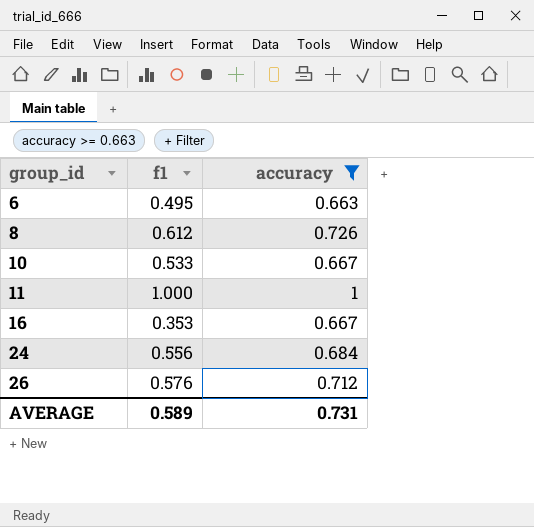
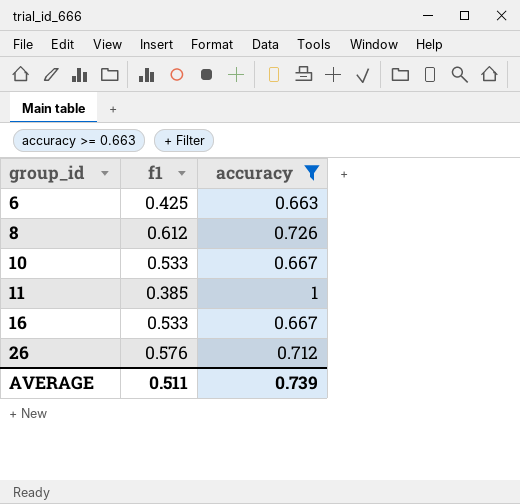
row 24: 0.556 | 0.684 -> none
6 | f1: 0.495 -> 0.425
11 | f1: 1.000 -> 0.385
16 | f1: 0.353 -> 0.533
AVERAGE | f1: 0.589 -> 0.511
AVERAGE | accuracy: 0.731 -> 0.739

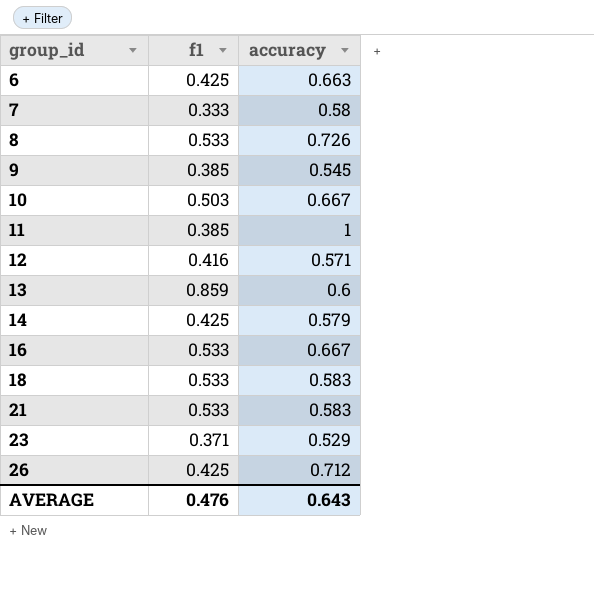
filter: accuracy >= 0.663 -> none
8 | f1: 0.612 -> 0.533
10 | f1: 0.533 -> 0.503
26 | f1: 0.576 -> 0.425
AVERAGE | f1: 0.511 -> 0.476
AVERAGE | accuracy: 0.739 -> 0.643

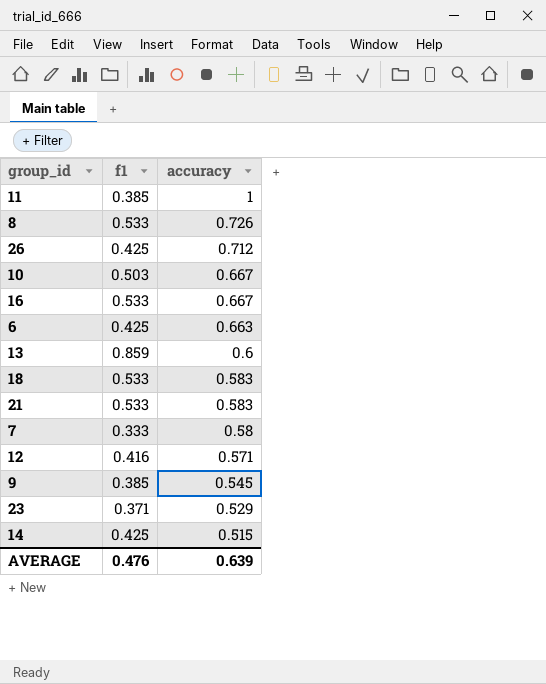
row order: group_id ascending -> accuracy descending
14 | accuracy: 0.579 -> 0.515
AVERAGE | accuracy: 0.643 -> 0.639

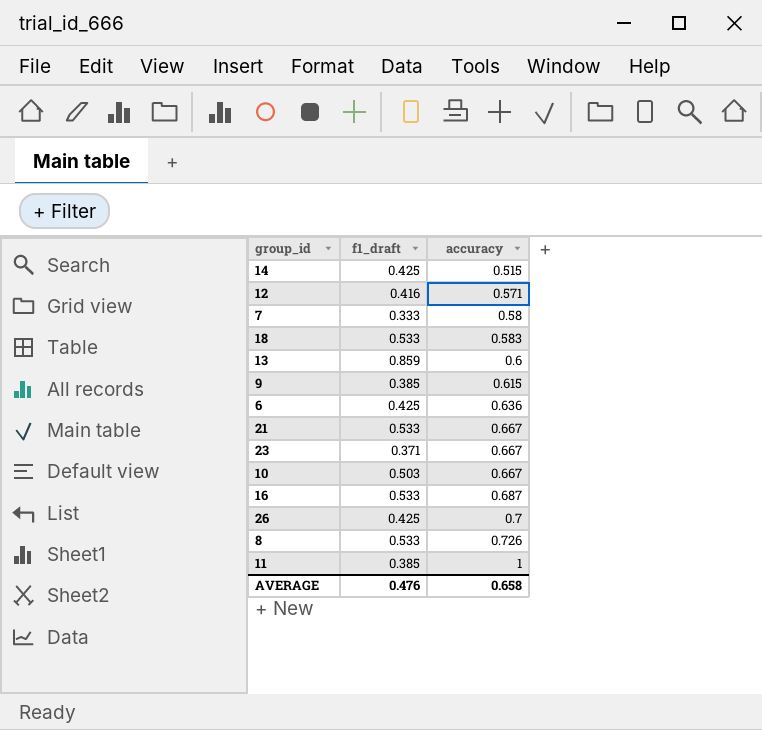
row order: accuracy descending -> accuracy ascending
column name: f1 -> f1_draft
9 | accuracy: 0.545 -> 0.615
6 | accuracy: 0.663 -> 0.636
21 | accuracy: 0.583 -> 0.667
23 | accuracy: 0.529 -> 0.667
16 | accuracy: 0.667 -> 0.687
26 | accuracy: 0.712 -> 0.7
AVERAGE | accuracy: 0.639 -> 0.658

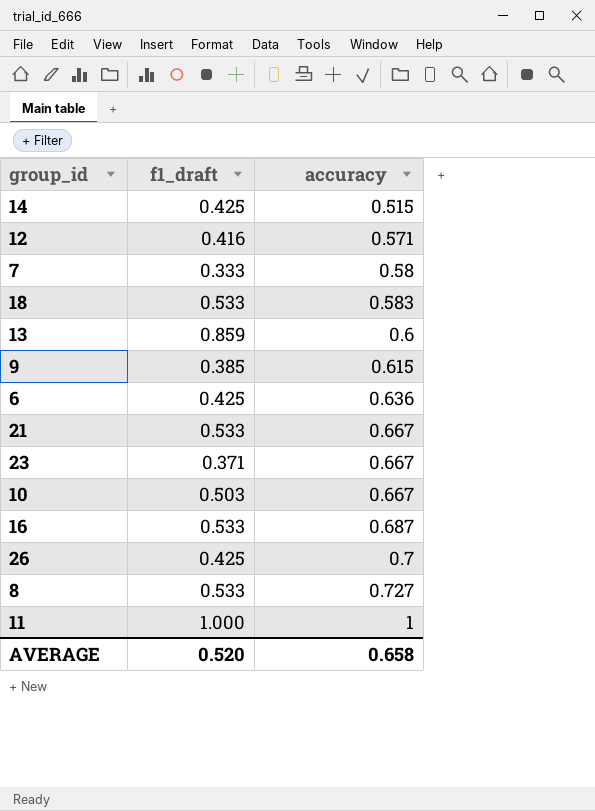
8 | accuracy: 0.726 -> 0.727
11 | f1_draft: 0.385 -> 1.000
AVERAGE | f1_draft: 0.476 -> 0.520

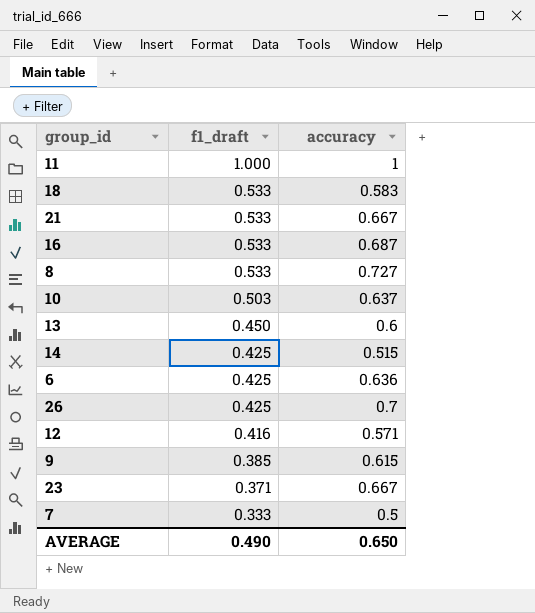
row order: accuracy ascending -> f1_draft descending
10 | accuracy: 0.667 -> 0.637
13 | f1_draft: 0.859 -> 0.450
7 | accuracy: 0.58 -> 0.5
AVERAGE | f1_draft: 0.520 -> 0.490
AVERAGE | accuracy: 0.658 -> 0.650

